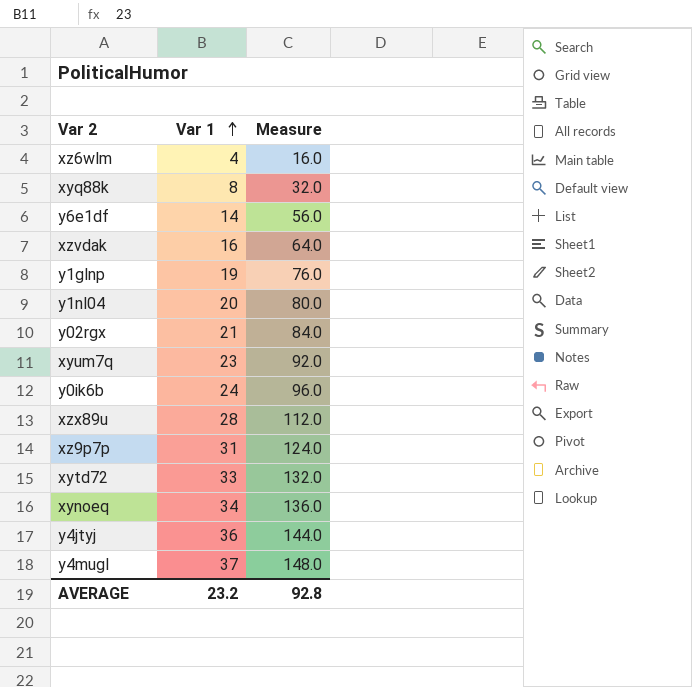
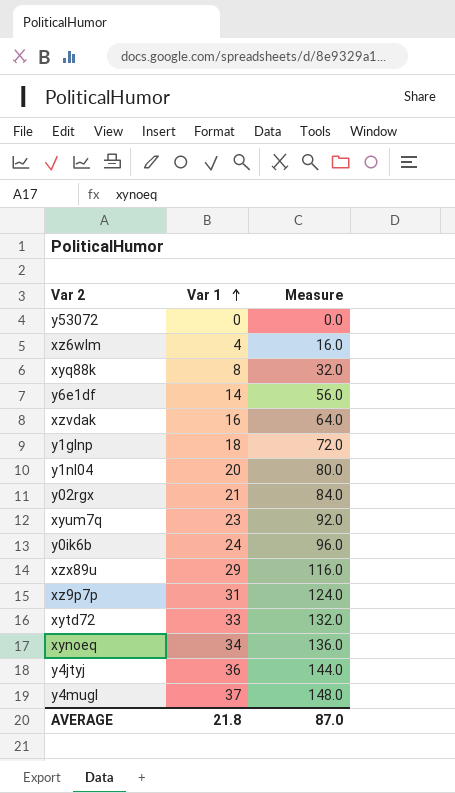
row y53072: none -> 0 | 0.0
y1glnp | Var 1: 19 -> 18
y1glnp | Measure: 76.0 -> 72.0
xzx89u | Var 1: 28 -> 29
xzx89u | Measure: 112.0 -> 116.0
AVERAGE | Var 1: 23.2 -> 21.8
AVERAGE | Measure: 92.8 -> 87.0

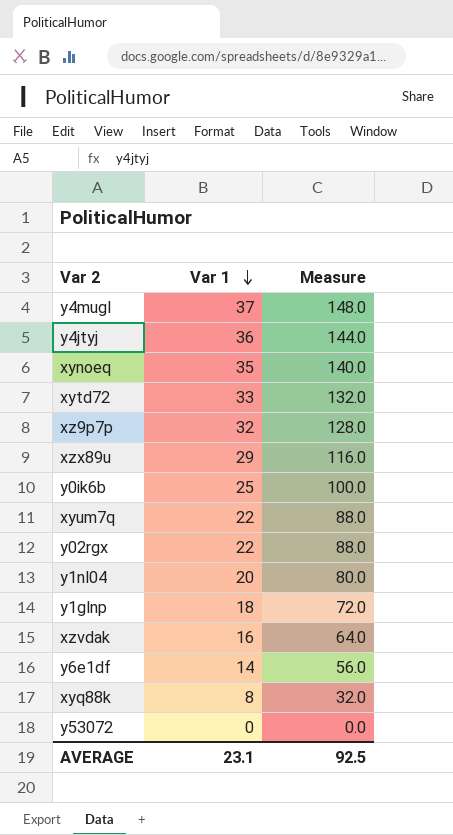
row order: Var 1 ascending -> Var 1 descending
row xz6wlm: 4 | 16.0 -> none
xynoeq | Var 1: 34 -> 35
xynoeq | Measure: 136.0 -> 140.0
xz9p7p | Var 1: 31 -> 32
xz9p7p | Measure: 124.0 -> 128.0
y0ik6b | Var 1: 24 -> 25
y0ik6b | Measure: 96.0 -> 100.0
xyum7q | Var 1: 23 -> 22
xyum7q | Measure: 92.0 -> 88.0
y02rgx | Var 1: 21 -> 22
y02rgx | Measure: 84.0 -> 88.0
AVERAGE | Var 1: 21.8 -> 23.1
AVERAGE | Measure: 87.0 -> 92.5

